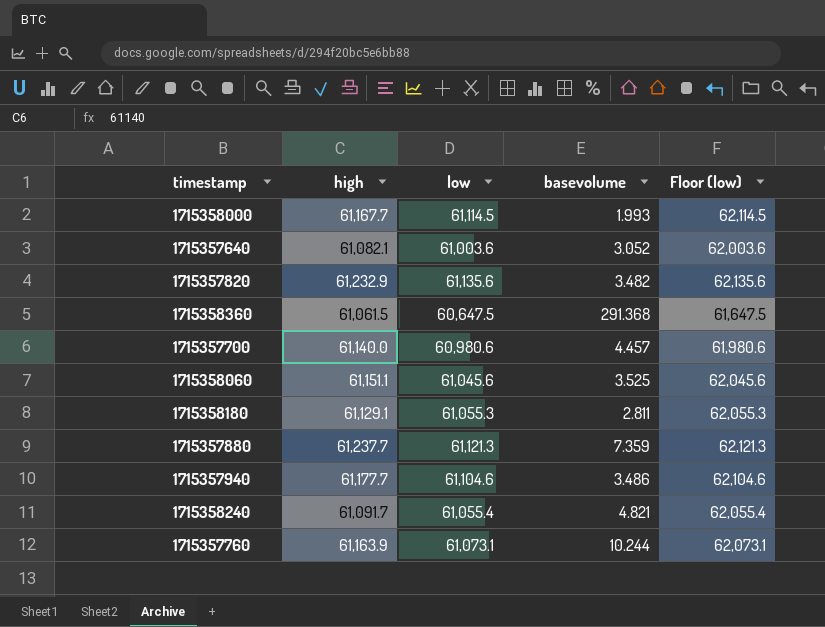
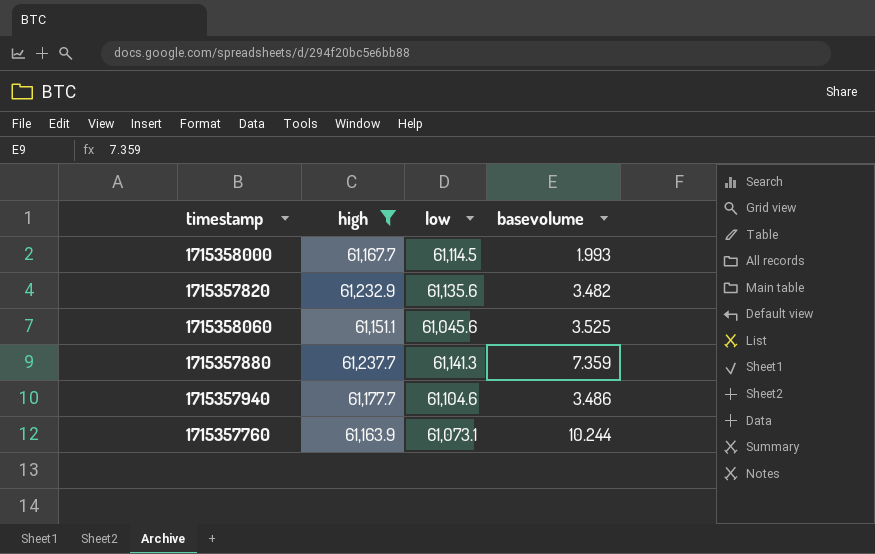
filter: none -> high >= 61,151.1
column Floor (low) | formula: [low] + 1000 -> none
1715357880 | low: 61,121.3 -> 61,141.3

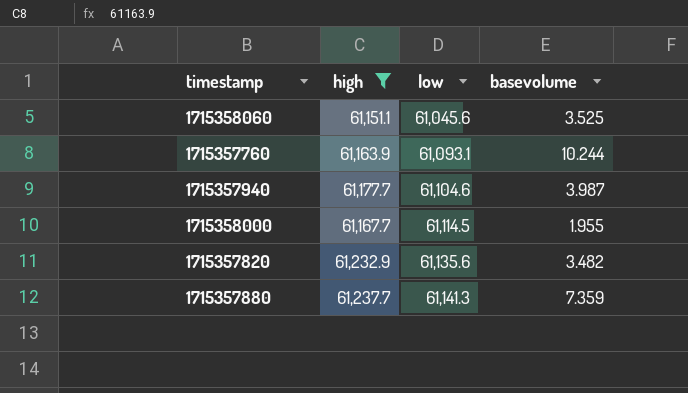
row order: none -> low ascending
1715357760 | low: 61,073.1 -> 61,093.1
1715357940 | basevolume: 3.486 -> 3.987
1715358000 | basevolume: 1.993 -> 1.955

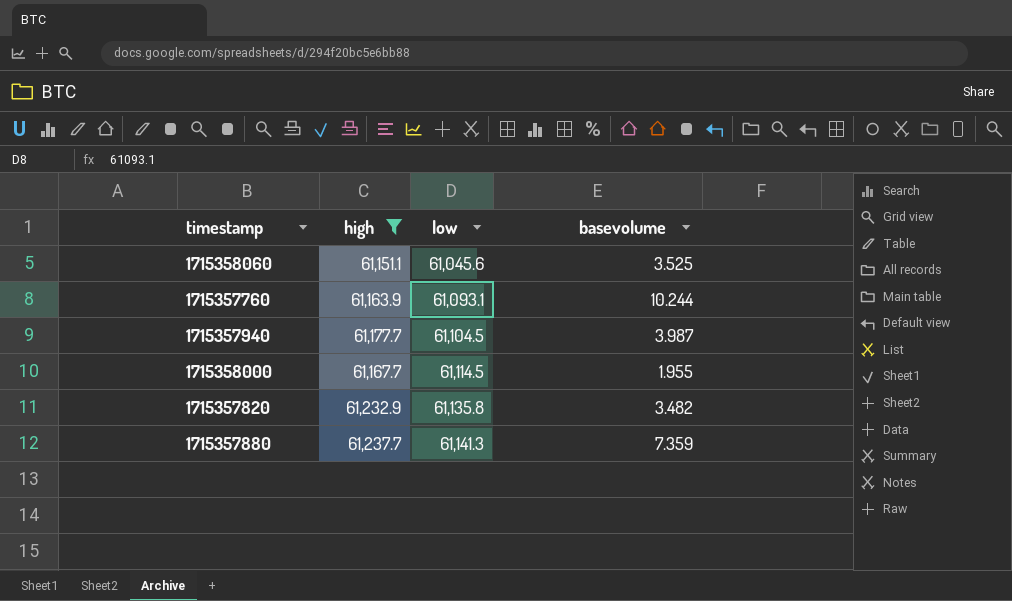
1715357940 | low: 61,104.6 -> 61,104.5
1715357820 | low: 61,135.6 -> 61,135.8

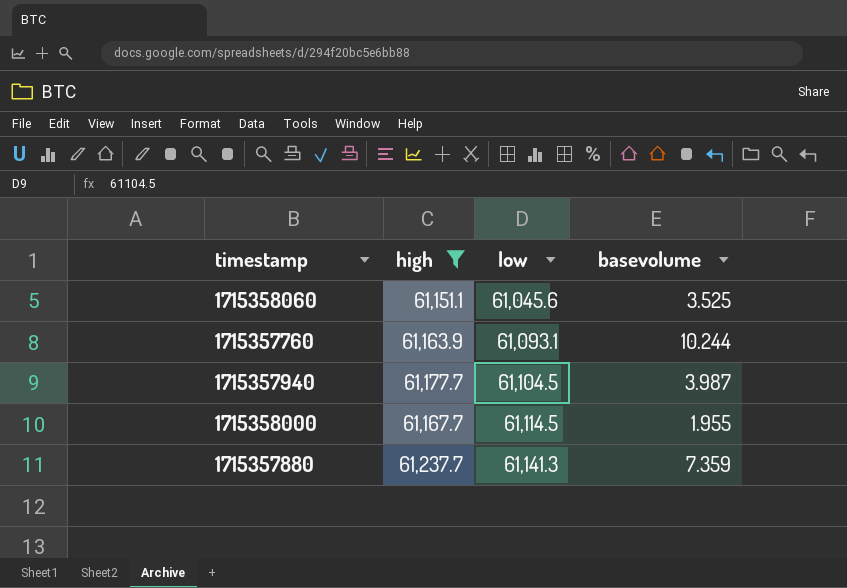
row 1715357820: 61,232.9 | 61,135.8 | 3.482 -> none

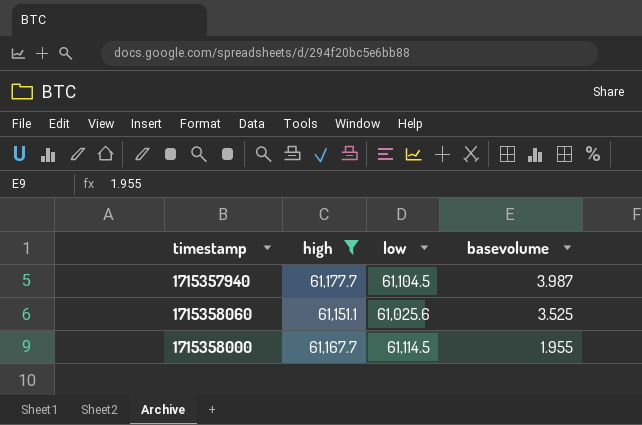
row order: low ascending -> basevolume descending
row 1715357760: 61,163.9 | 61,093.1 | 10.244 -> none
row 1715357880: 61,237.7 | 61,141.3 | 7.359 -> none
1715358060 | low: 61,045.6 -> 61,025.6

